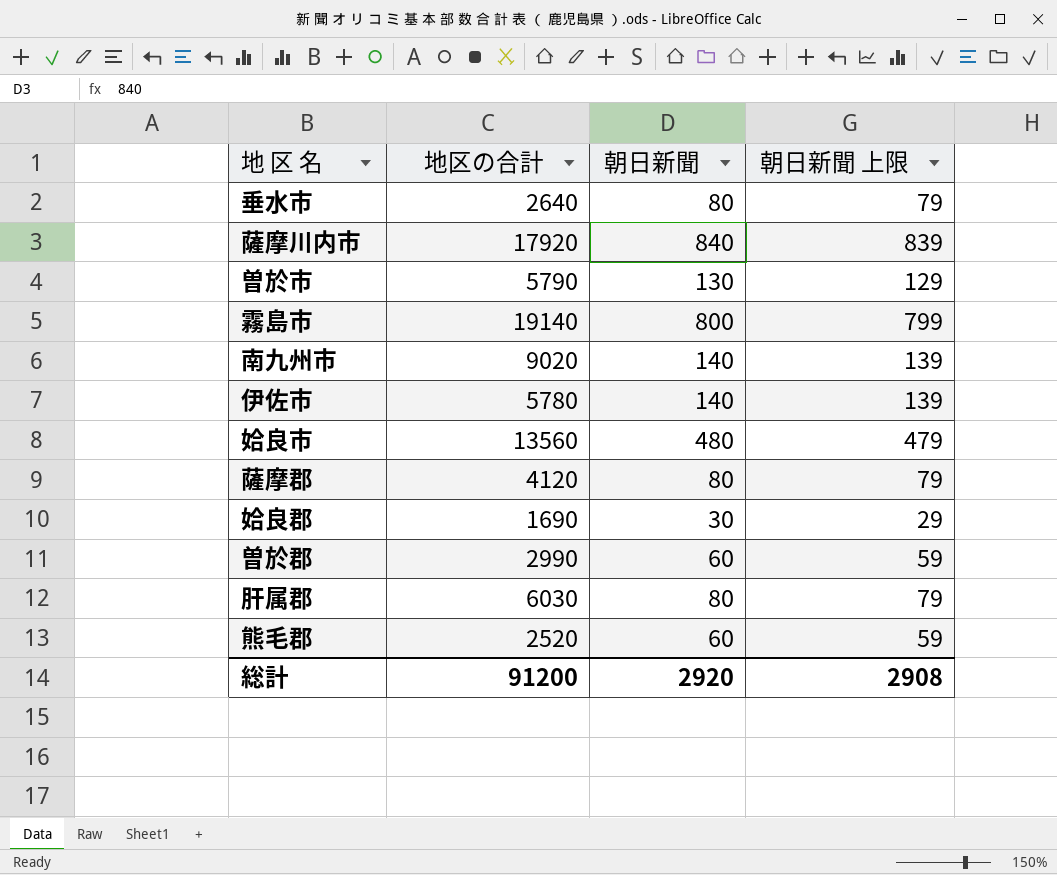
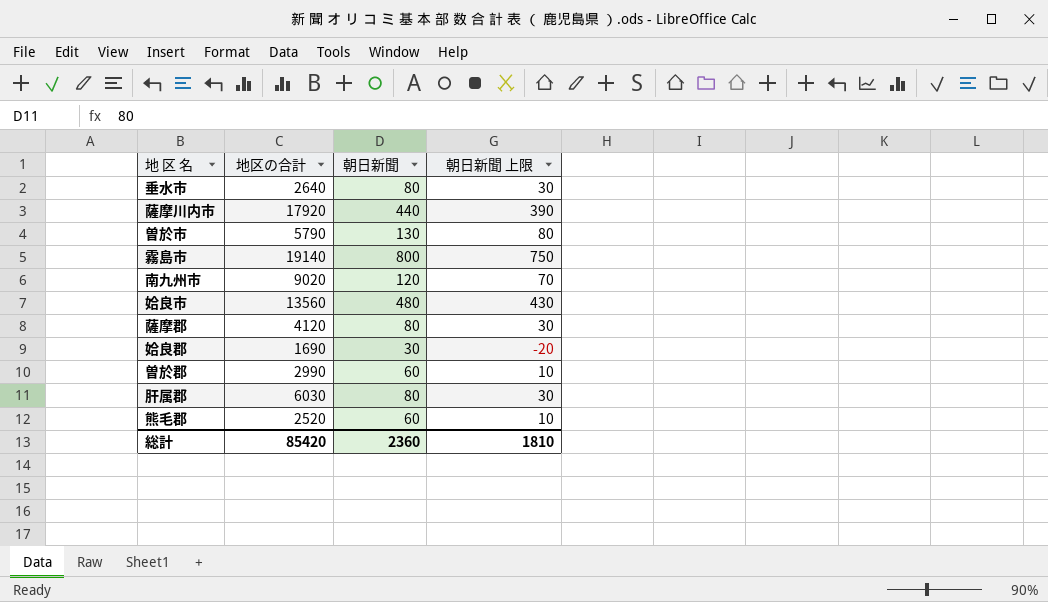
column 朝日新聞 上限 | formula: [朝日新聞] - 1 -> [朝日新聞] - 50
row 伊佐市: 5780 | 140 | 139 -> none
薩摩川内市 | 朝日新聞: 840 -> 440
南九州市 | 朝日新聞: 140 -> 120
総計 | 地区の合計: 91200 -> 85420
総計 | 朝日新聞: 2920 -> 2360
総計 | 朝日新聞 上限: 2908 -> 1810

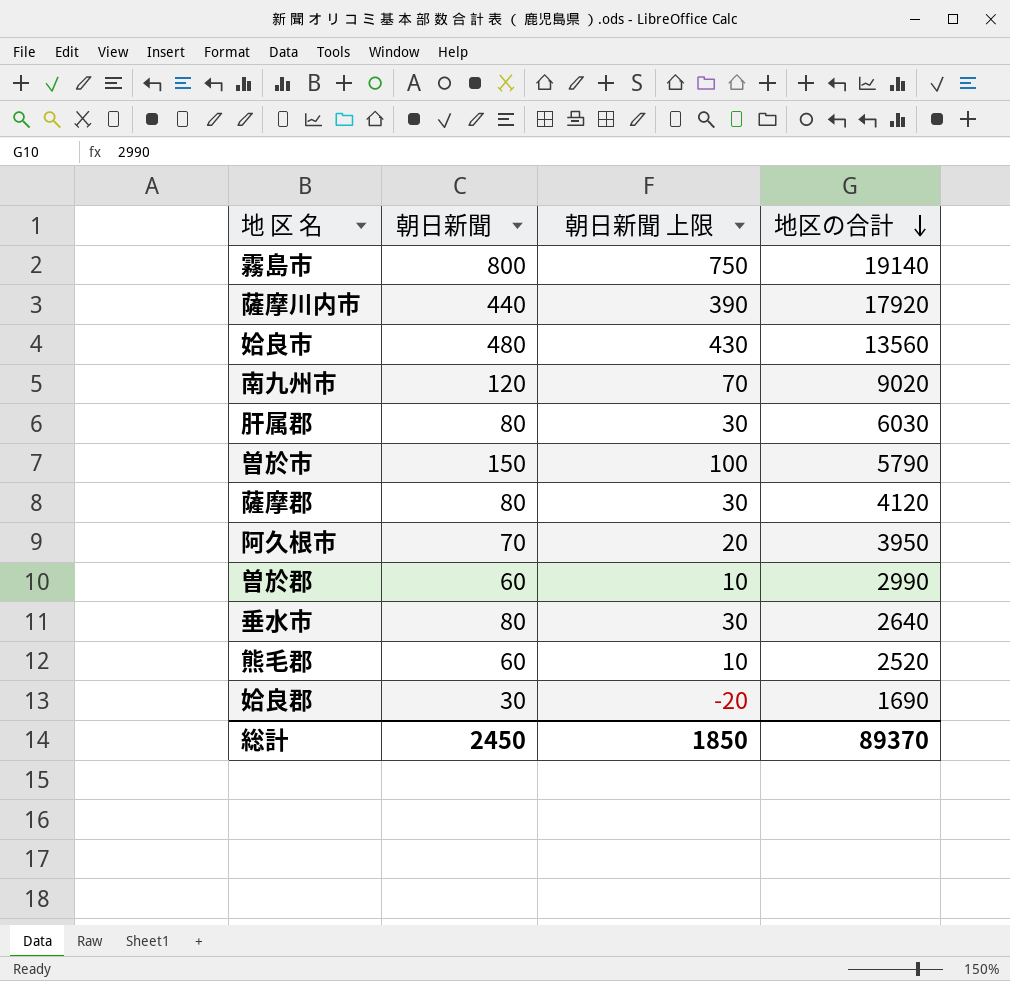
row order: none -> 地区の合計 descending
column 地区の合計 | position: 2 -> 4
曽於市 | 朝日新聞: 130 -> 150
曽於市 | 朝日新聞 上限: 80 -> 100
row 阿久根市: none -> 70 | 20 | 3950
総計 | 朝日新聞: 2360 -> 2450
総計 | 朝日新聞 上限: 1810 -> 1850
総計 | 地区の合計: 85420 -> 89370

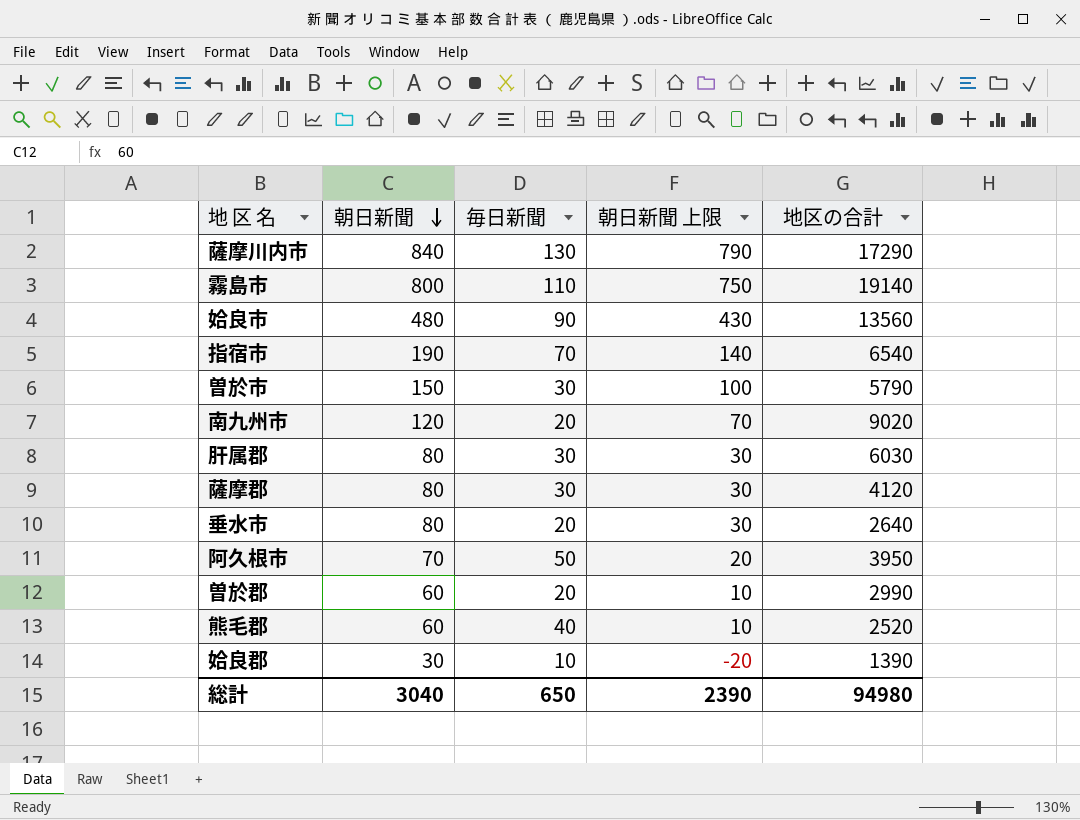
row order: 地区の合計 descending -> 朝日新聞 descending
column 毎日新聞 | position: none -> 3
薩摩川内市 | 朝日新聞: 440 -> 840
薩摩川内市 | 朝日新聞 上限: 390 -> 790
薩摩川内市 | 地区の合計: 17920 -> 17290
row 指宿市: none -> 190 | 70 | 140 | 6540
姶良郡 | 地区の合計: 1690 -> 1390
総計 | 朝日新聞: 2450 -> 3040
総計 | 朝日新聞 上限: 1850 -> 2390
総計 | 地区の合計: 89370 -> 94980

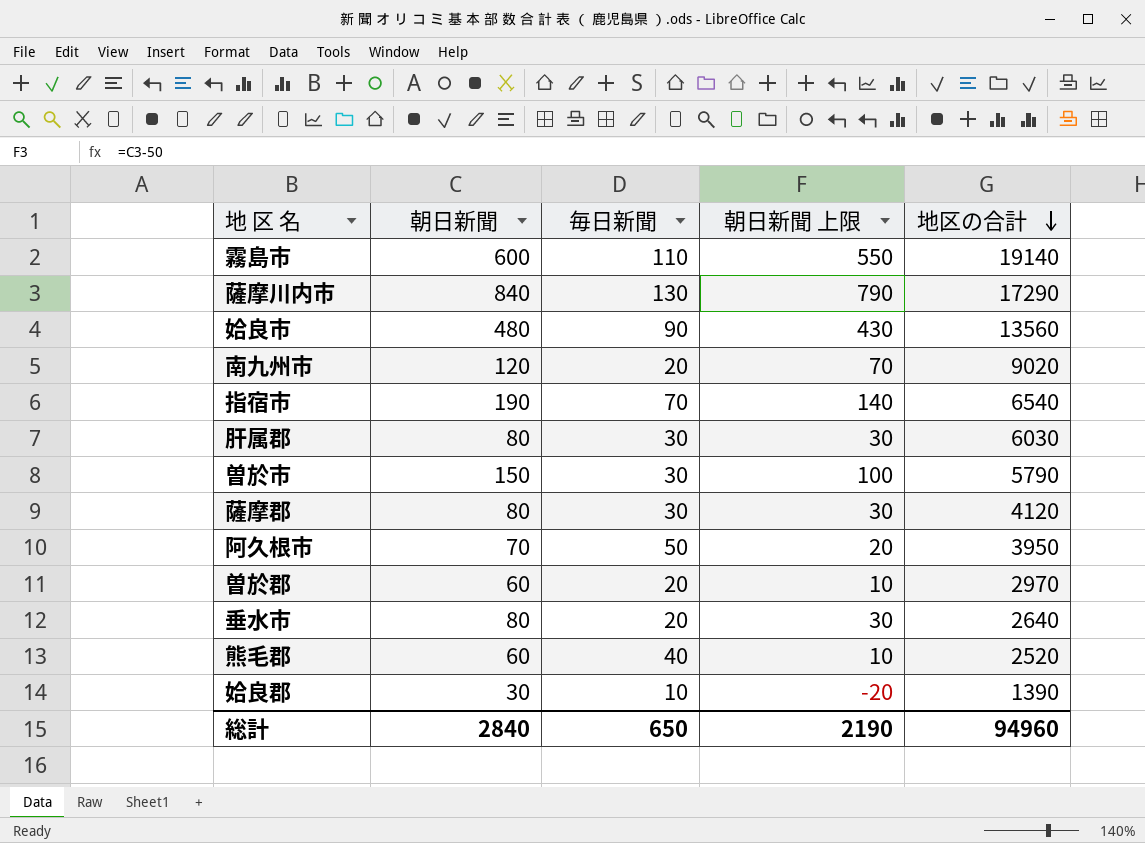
row order: 朝日新聞 descending -> 地区の合計 descending
霧島市 | 朝日新聞: 800 -> 600
霧島市 | 朝日新聞 上限: 750 -> 550
曽於郡 | 地区の合計: 2990 -> 2970
総計 | 朝日新聞: 3040 -> 2840
総計 | 朝日新聞 上限: 2390 -> 2190
総計 | 地区の合計: 94980 -> 94960

